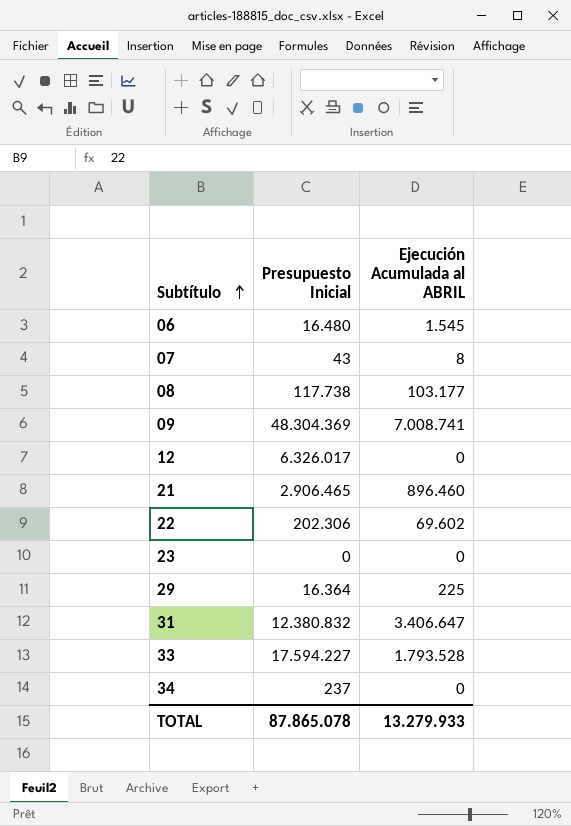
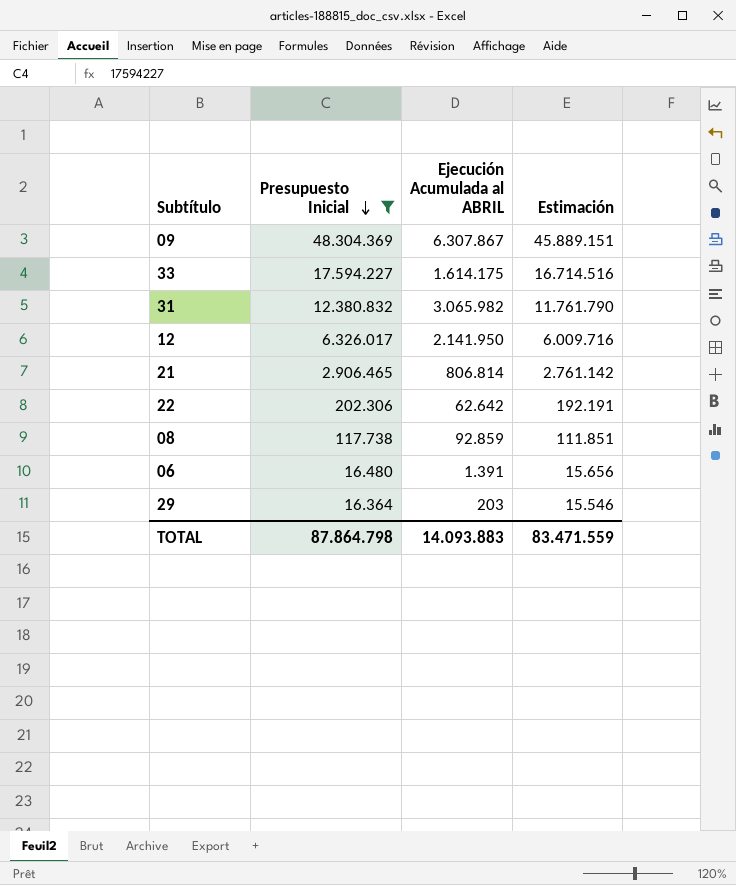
filter: none -> Presupuesto Inicial >= 16.364
row order: Subtítulo ascending -> Presupuesto Inicial descending
column Estimación | formula: none -> [Presupuesto Inicial] * 0,95
09 | Ejecución Acumulada al ABRIL: 7.008.741 -> 6.307.867
33 | Ejecución Acumulada al ABRIL: 1.793.528 -> 1.614.175
31 | Ejecución Acumulada al ABRIL: 3.406.647 -> 3.065.982
12 | Ejecución Acumulada al ABRIL: 0 -> 2.141.950
21 | Ejecución Acumulada al ABRIL: 896.460 -> 806.814
22 | Ejecución Acumulada al ABRIL: 69.602 -> 62.642
08 | Ejecución Acumulada al ABRIL: 103.177 -> 92.859
06 | Ejecución Acumulada al ABRIL: 1.545 -> 1.391
29 | Ejecución Acumulada al ABRIL: 225 -> 203
TOTAL | Presupuesto Inicial: 87.865.078 -> 87.864.798
TOTAL | Ejecución Acumulada al ABRIL: 13.279.933 -> 14.093.883

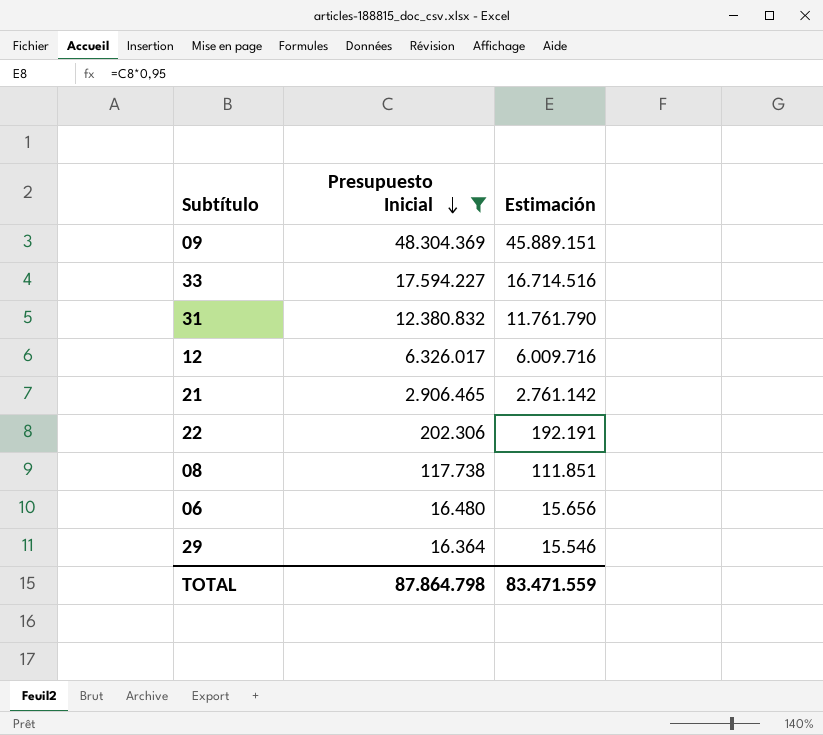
column Ejecución Acumulada al ABRIL | position: 3 -> none

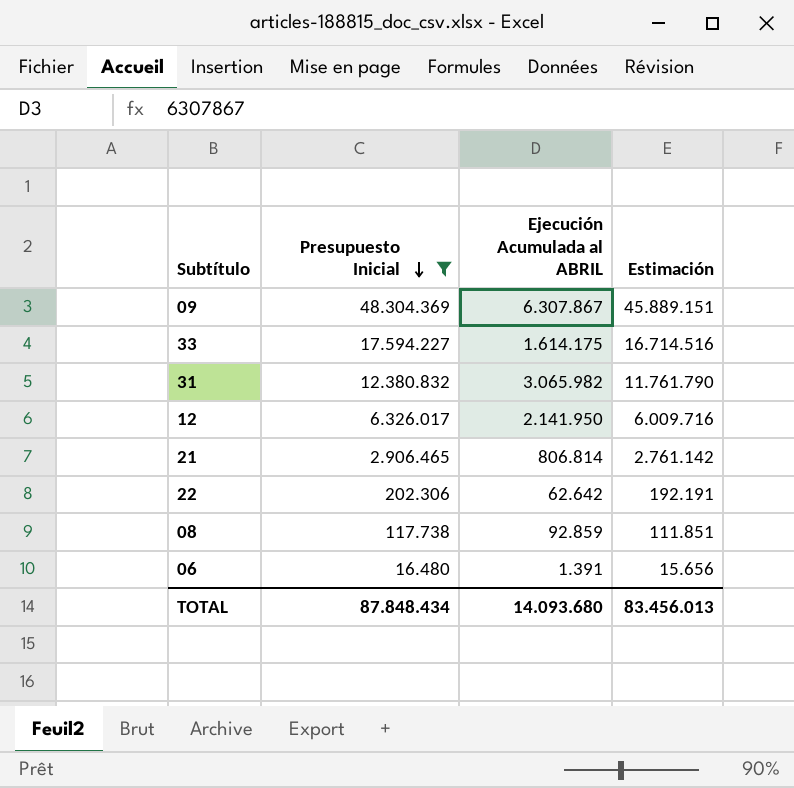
column Ejecución Acumulada al ABRIL | position: none -> 3
row 29: 16.364 | 15.546 -> none
TOTAL | Presupuesto Inicial: 87.864.798 -> 87.848.434
TOTAL | Estimación: 83.471.559 -> 83.456.013

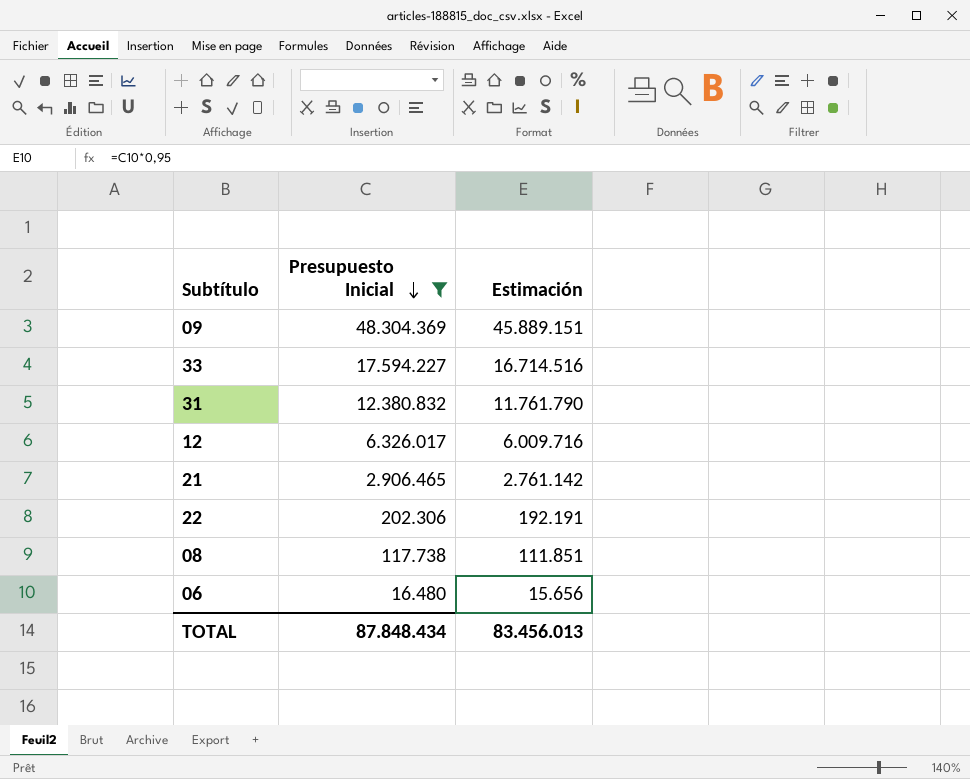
column Ejecución Acumulada al ABRIL | position: 3 -> none

